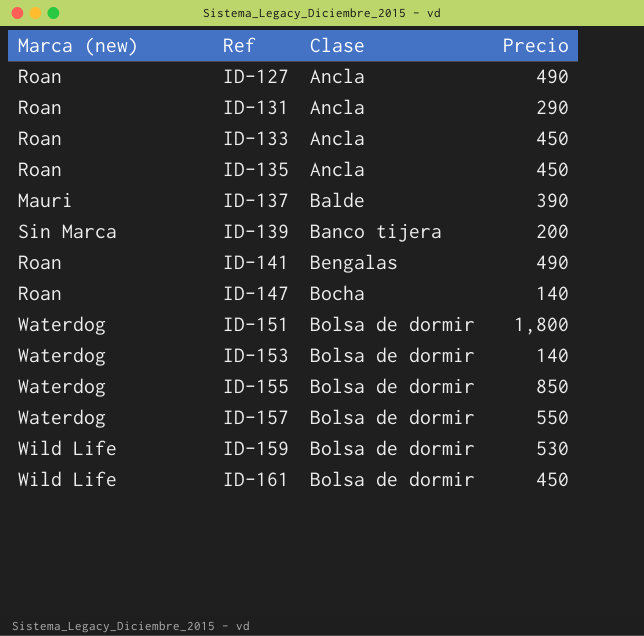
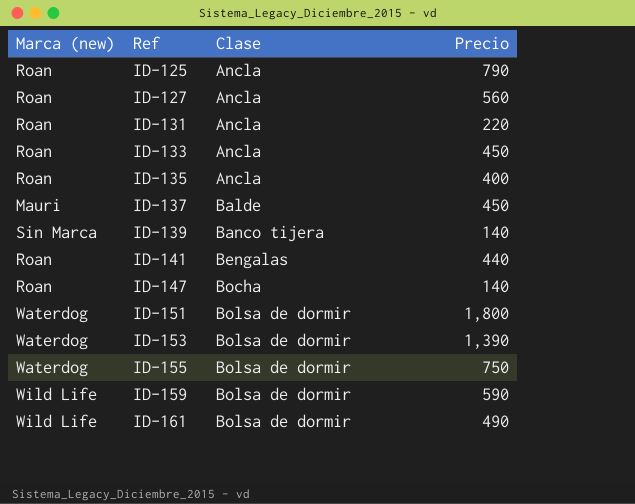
row ID-157: Waterdog | Bolsa de dormir | 550 -> none
row ID-125: none -> Roan | Ancla | 790
ID-127 | Precio: 490 -> 560
ID-131 | Precio: 290 -> 220
ID-135 | Precio: 450 -> 400
ID-137 | Precio: 390 -> 450
ID-139 | Precio: 200 -> 140
ID-141 | Precio: 490 -> 440
ID-153 | Precio: 140 -> 1,390
ID-155 | Precio: 850 -> 750
ID-159 | Precio: 530 -> 590
ID-161 | Precio: 450 -> 490

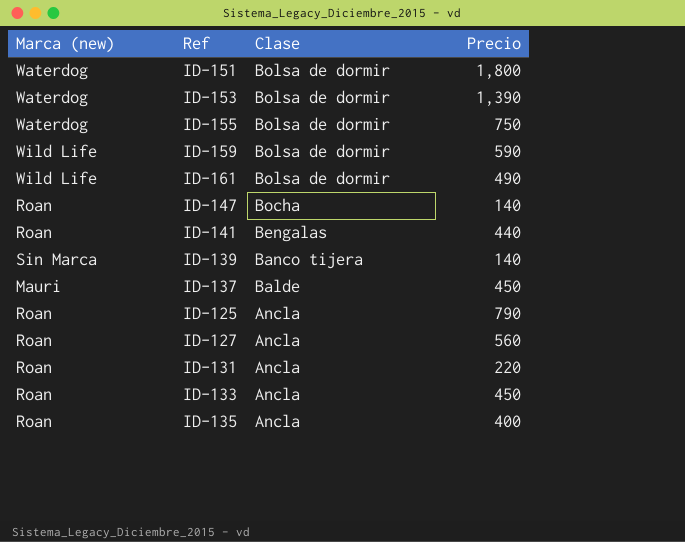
row order: Ref ascending -> Clase descending

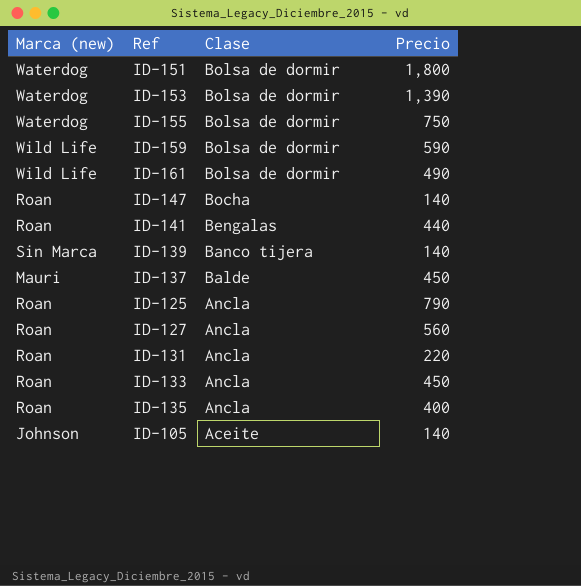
row ID-105: none -> Johnson | Aceite | 140

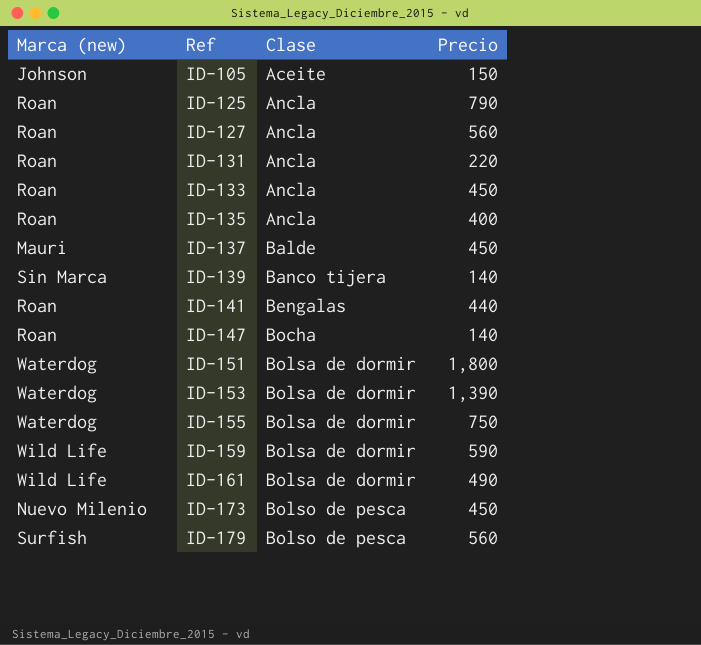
row order: Clase descending -> Ref ascending
ID-105 | Precio: 140 -> 150
row ID-173: none -> Nuevo Milenio | Bolso de pesca | 450
row ID-179: none -> Surfish | Bolso de pesca | 560

